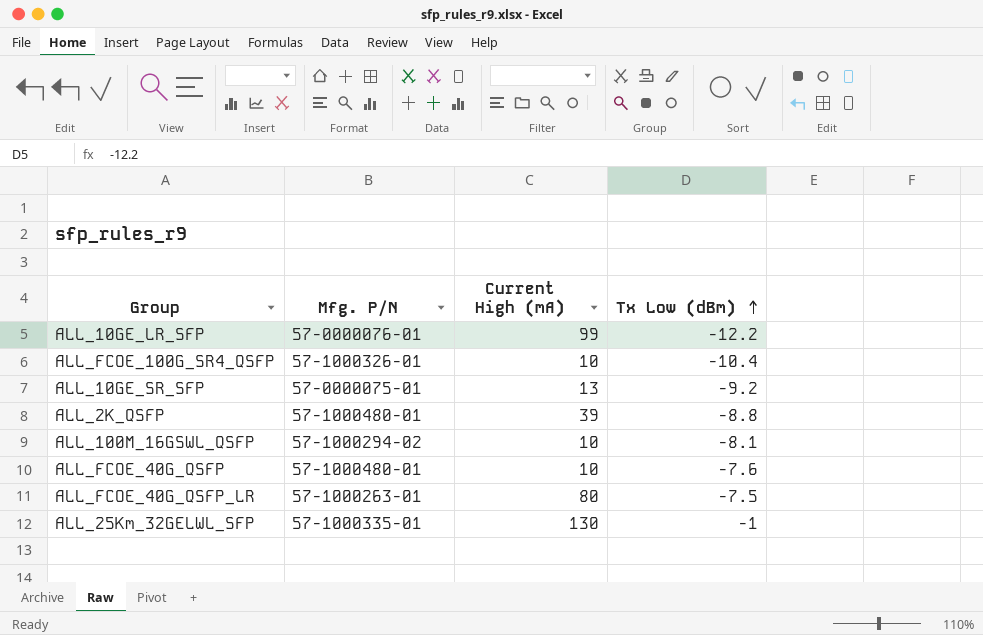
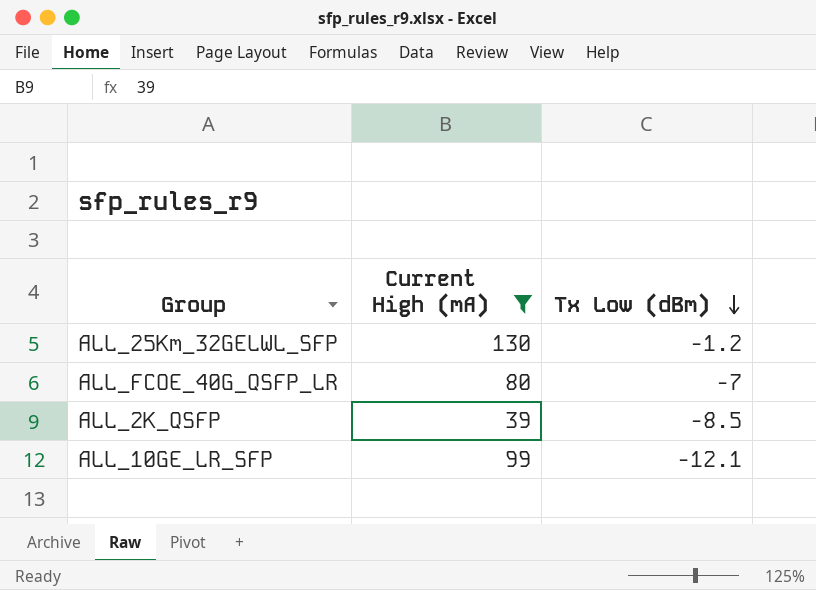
filter: none -> Current High (mA) >= 39
row order: Tx Low (dBm) ascending -> Tx Low (dBm) descending
column Mfg. P/N | position: 2 -> none
ALL_25Km_32GELWL_SFP | Tx Low (dBm): -1 -> -1.2
ALL_FCOE_40G_QSFP_LR | Tx Low (dBm): -7.5 -> -7
ALL_2K_QSFP | Tx Low (dBm): -8.8 -> -8.5
ALL_10GE_LR_SFP | Tx Low (dBm): -12.2 -> -12.1

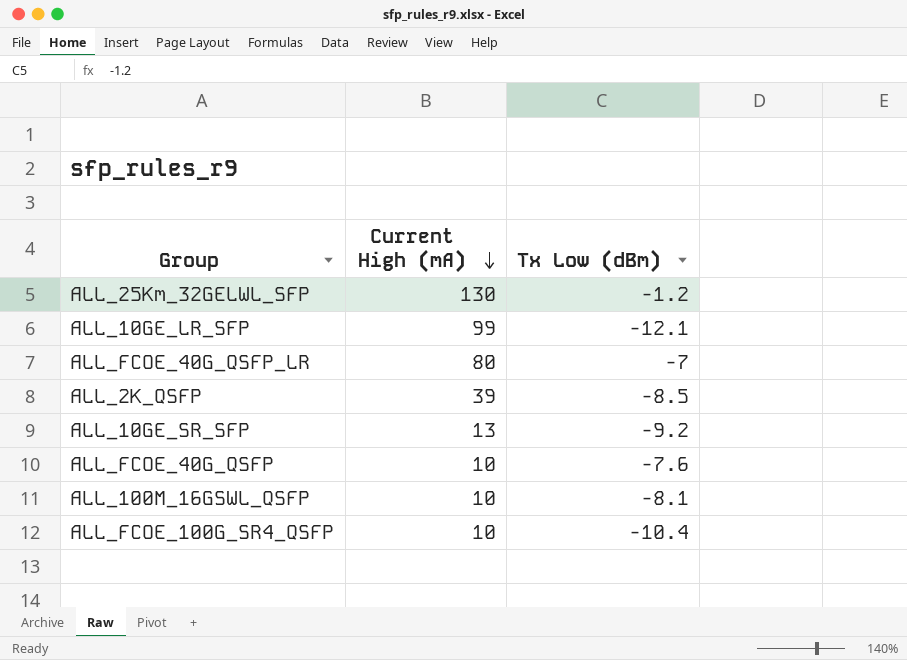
filter: Current High (mA) >= 39 -> none
row order: Tx Low (dBm) descending -> Current High (mA) descending

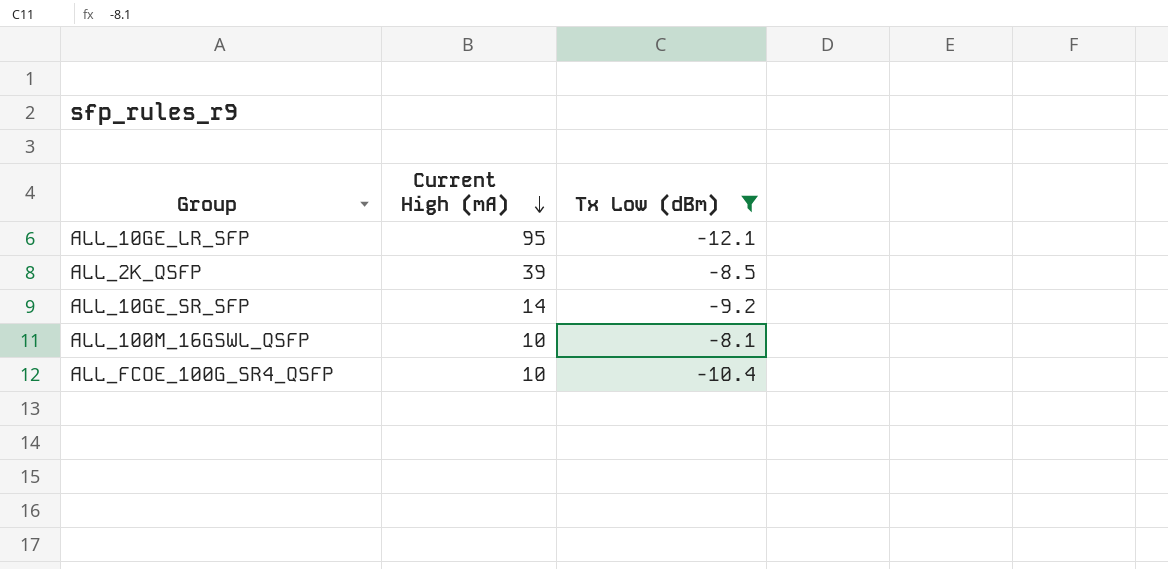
filter: none -> Tx Low (dBm) <= -8.1
ALL_10GE_LR_SFP | Current High (mA): 99 -> 95
ALL_10GE_SR_SFP | Current High (mA): 13 -> 14

